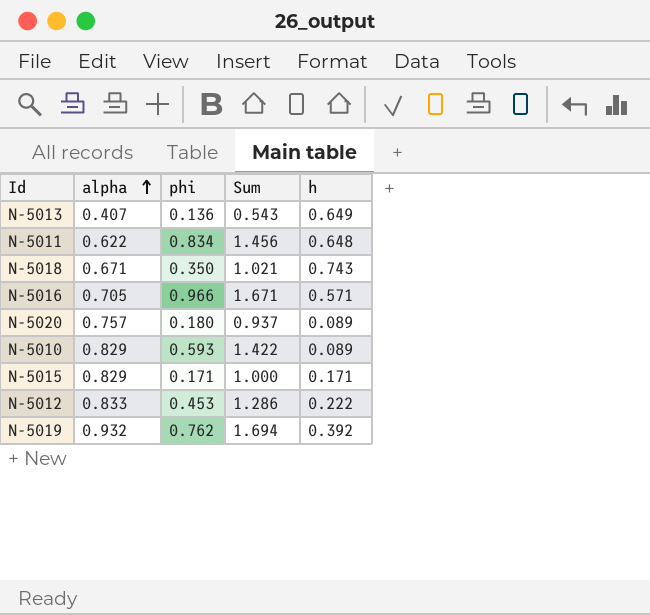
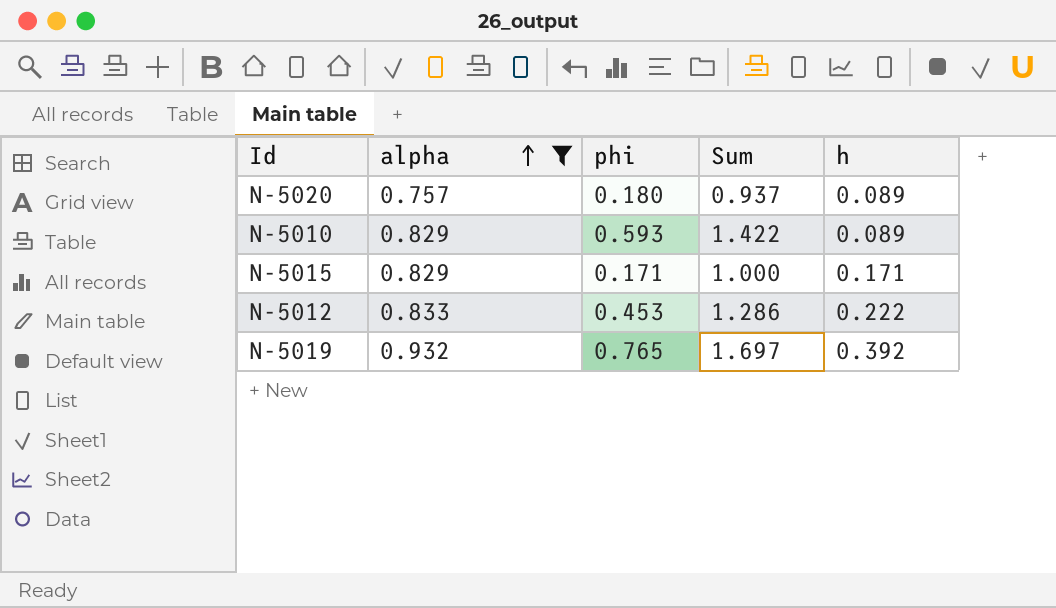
filter: none -> alpha >= 0.757
N-5019 | phi: 0.762 -> 0.765
N-5019 | Sum: 1.694 -> 1.697

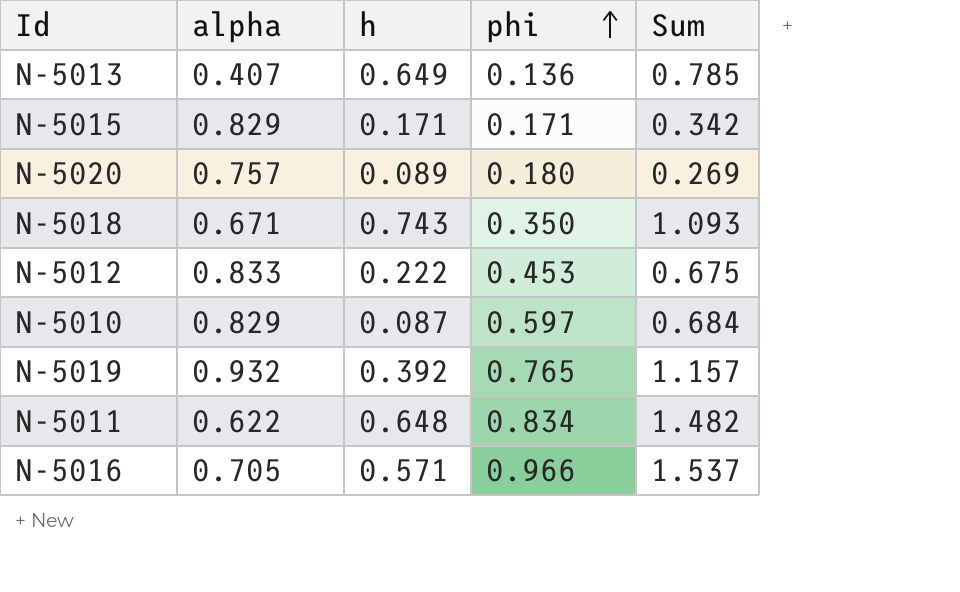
filter: alpha >= 0.757 -> none
row order: alpha ascending -> phi ascending
column h | position: 5 -> 3
column Sum | formula: [alpha] + [phi] -> [h] + [phi]
N-5010 | h: 0.089 -> 0.087
N-5010 | phi: 0.593 -> 0.597

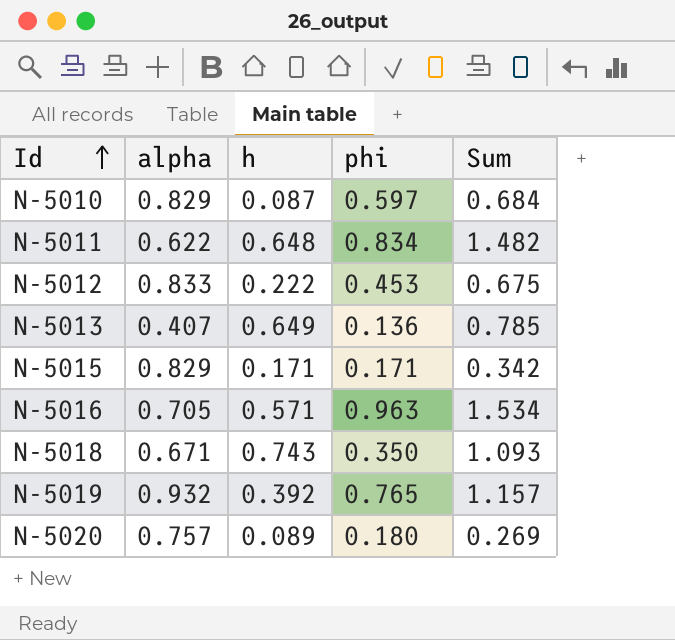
row order: phi ascending -> Id ascending
N-5016 | phi: 0.966 -> 0.963
N-5016 | Sum: 1.537 -> 1.534

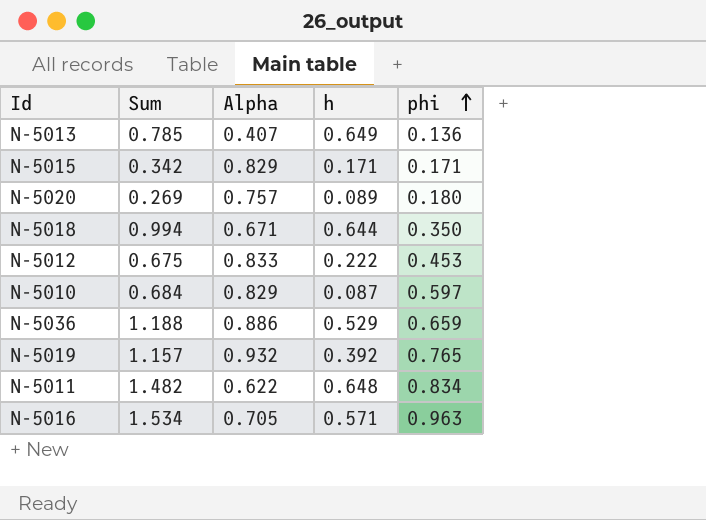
row order: Id ascending -> phi ascending
column Sum | position: 5 -> 2
column name: alpha -> Alpha
N-5018 | Sum: 1.093 -> 0.994
N-5018 | h: 0.743 -> 0.644
row N-5036: none -> 1.188 | 0.886 | 0.529 | 0.659

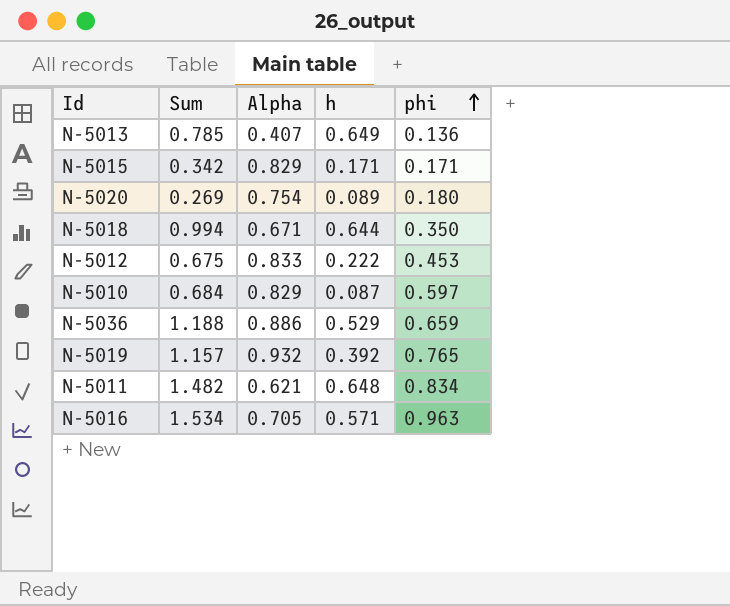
N-5020 | Alpha: 0.757 -> 0.754
N-5011 | Alpha: 0.622 -> 0.621

